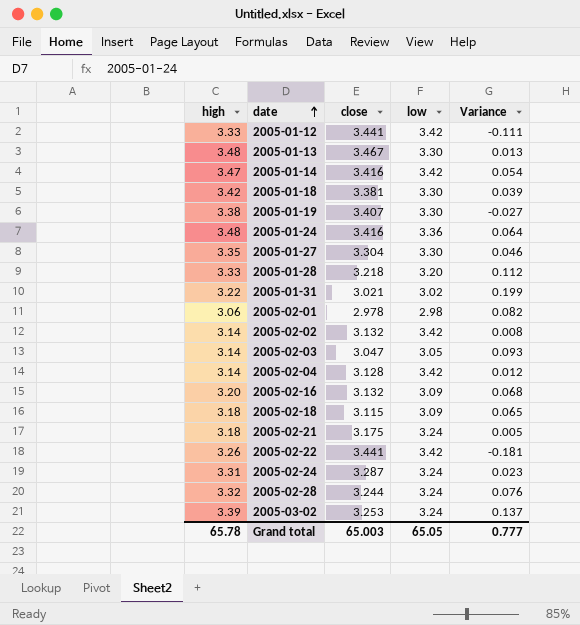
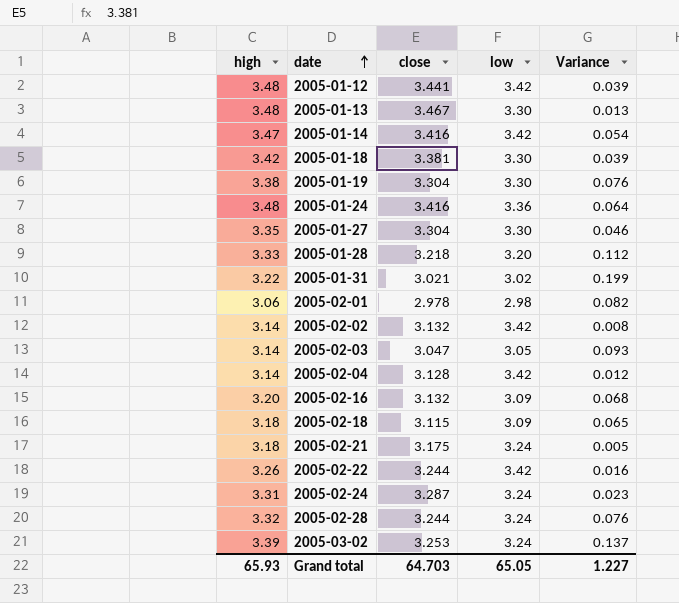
2005-01-12 | high: 3.33 -> 3.48
2005-01-12 | Variance: -0.111 -> 0.039
2005-01-19 | close: 3.407 -> 3.304
2005-01-19 | Variance: -0.027 -> 0.076
2005-02-22 | close: 3.441 -> 3.244
2005-02-22 | Variance: -0.181 -> 0.016
Grand total | high: 65.78 -> 65.93
Grand total | close: 65.003 -> 64.703
Grand total | Variance: 0.777 -> 1.227

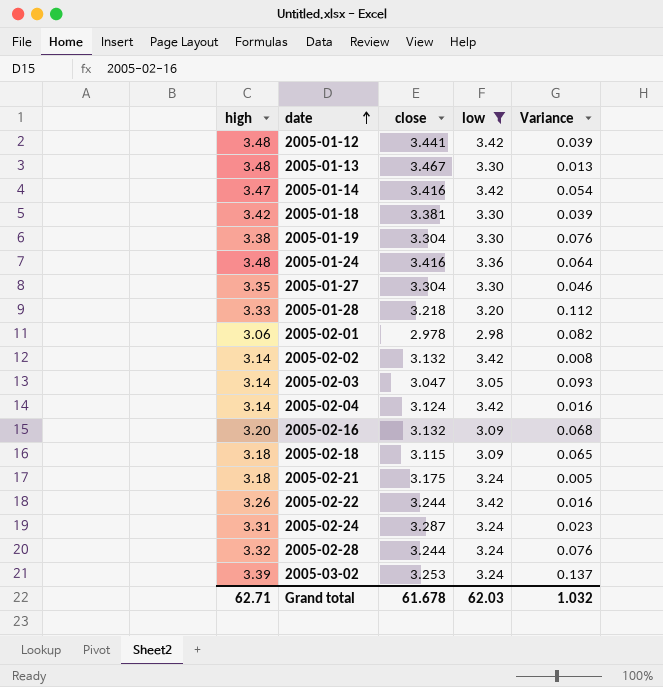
filter: none -> low != 3.02
2005-02-04 | close: 3.128 -> 3.124
2005-02-04 | Variance: 0.012 -> 0.016
Grand total | high: 65.93 -> 62.71
Grand total | close: 64.703 -> 61.678
Grand total | low: 65.05 -> 62.03
Grand total | Variance: 1.227 -> 1.032

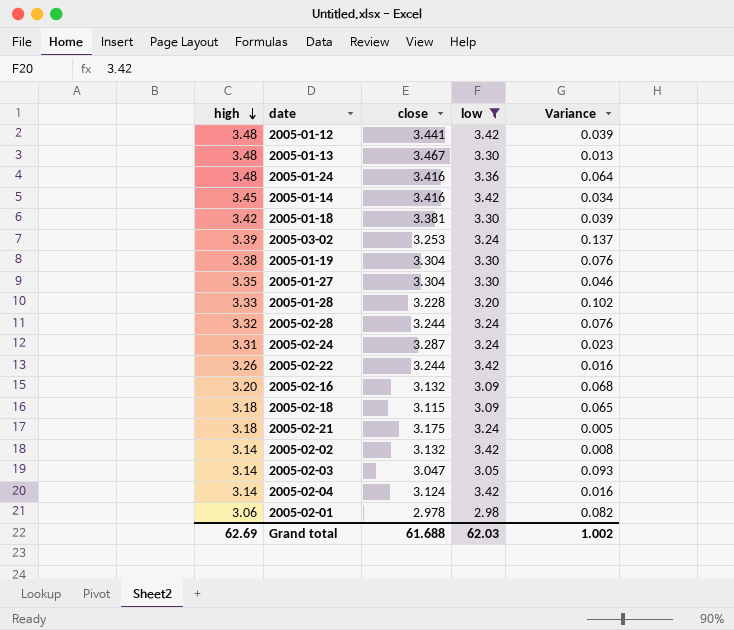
row order: date ascending -> high descending
2005-01-14 | high: 3.47 -> 3.45
2005-01-14 | Variance: 0.054 -> 0.034
2005-01-28 | close: 3.218 -> 3.228
2005-01-28 | Variance: 0.112 -> 0.102
Grand total | high: 62.71 -> 62.69
Grand total | close: 61.678 -> 61.688
Grand total | Variance: 1.032 -> 1.002

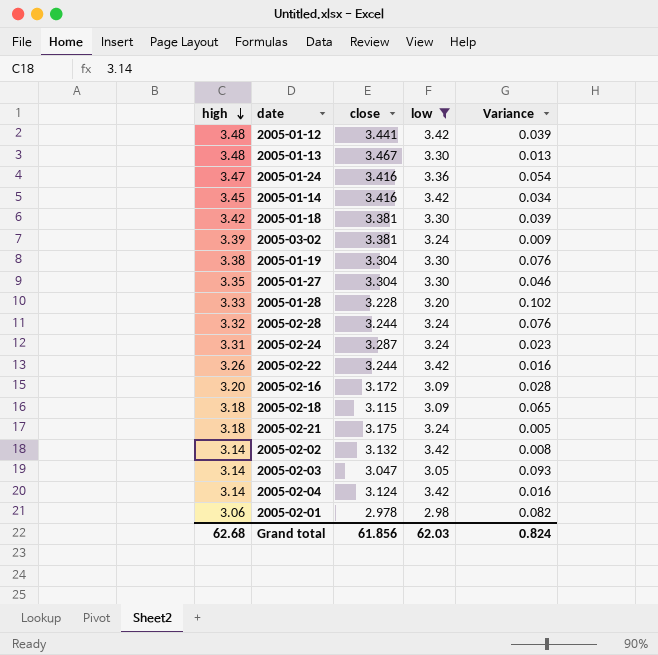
2005-01-24 | high: 3.48 -> 3.47
2005-01-24 | Variance: 0.064 -> 0.054
2005-03-02 | close: 3.253 -> 3.381
2005-03-02 | Variance: 0.137 -> 0.009
2005-02-16 | close: 3.132 -> 3.172
2005-02-16 | Variance: 0.068 -> 0.028
Grand total | high: 62.69 -> 62.68
Grand total | close: 61.688 -> 61.856
Grand total | Variance: 1.002 -> 0.824

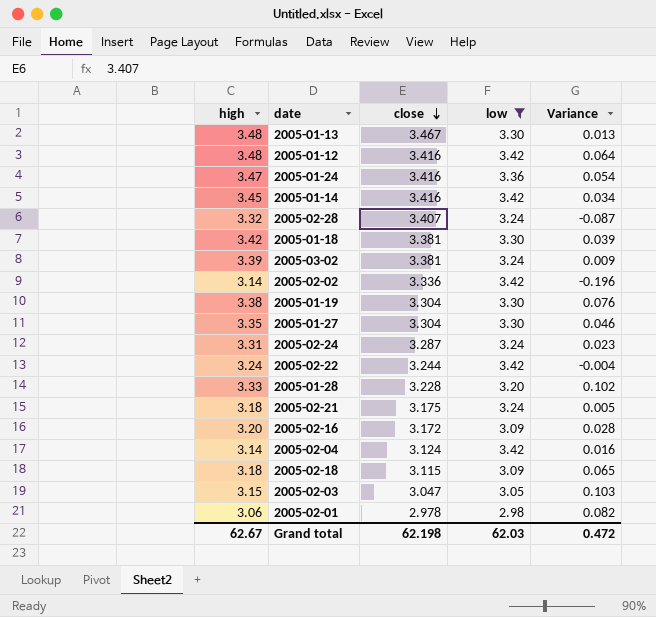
row order: high descending -> close descending
2005-01-12 | close: 3.441 -> 3.416
2005-01-12 | Variance: 0.039 -> 0.064
2005-02-28 | close: 3.244 -> 3.407
2005-02-28 | Variance: 0.076 -> -0.087
2005-02-02 | close: 3.132 -> 3.336
2005-02-02 | Variance: 0.008 -> -0.196
2005-02-22 | high: 3.26 -> 3.24
2005-02-22 | Variance: 0.016 -> -0.004
2005-02-03 | high: 3.14 -> 3.15
2005-02-03 | Variance: 0.093 -> 0.103
Grand total | high: 62.68 -> 62.67
Grand total | close: 61.856 -> 62.198
Grand total | Variance: 0.824 -> 0.472

